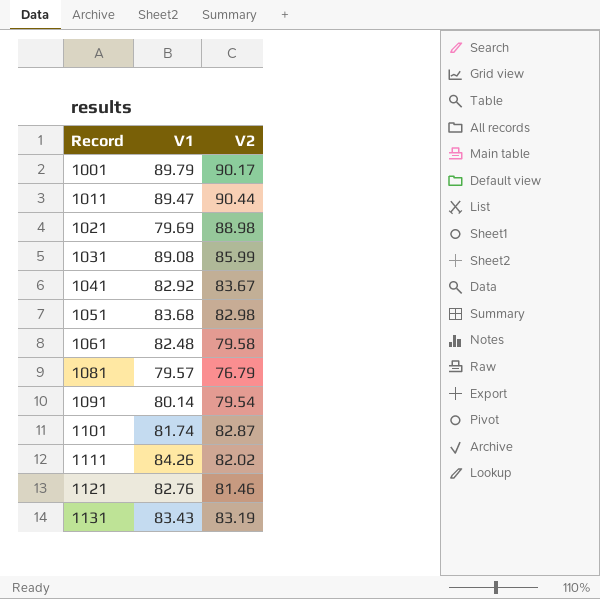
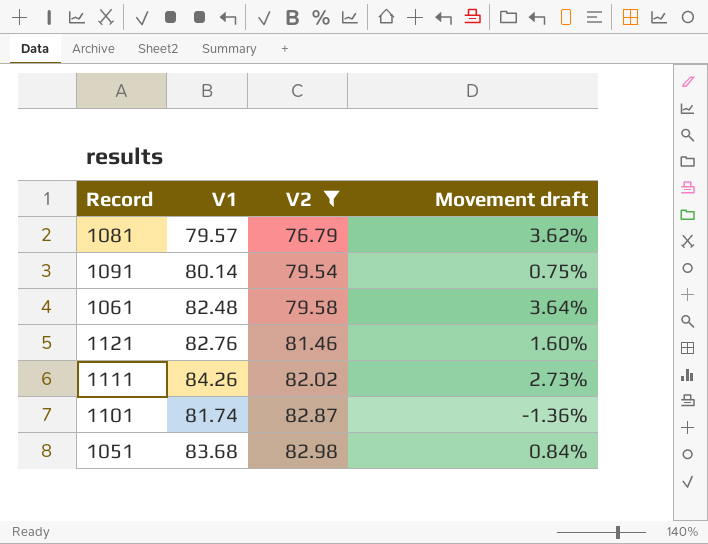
filter: none -> V2 <= 82.98
row order: Record ascending -> V2 ascending
column Movement draft | formula: none -> ([V1] - [V2]) / [V2]

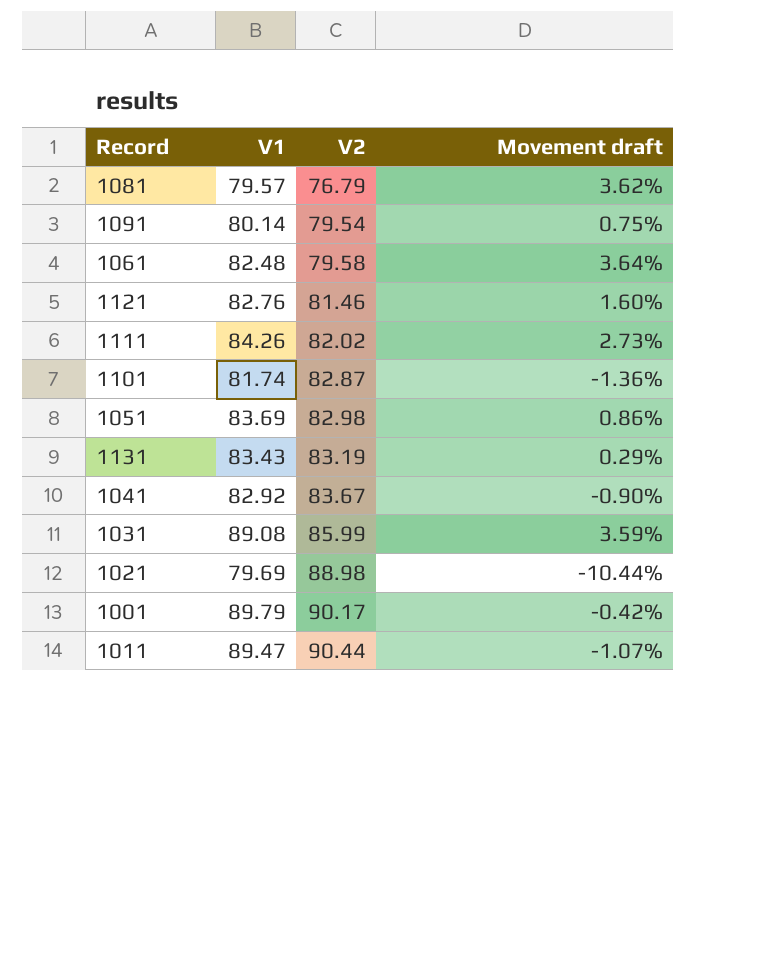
filter: V2 <= 82.98 -> none
1051 | V1: 83.68 -> 83.69
1051 | Movement draft: 0.84% -> 0.86%

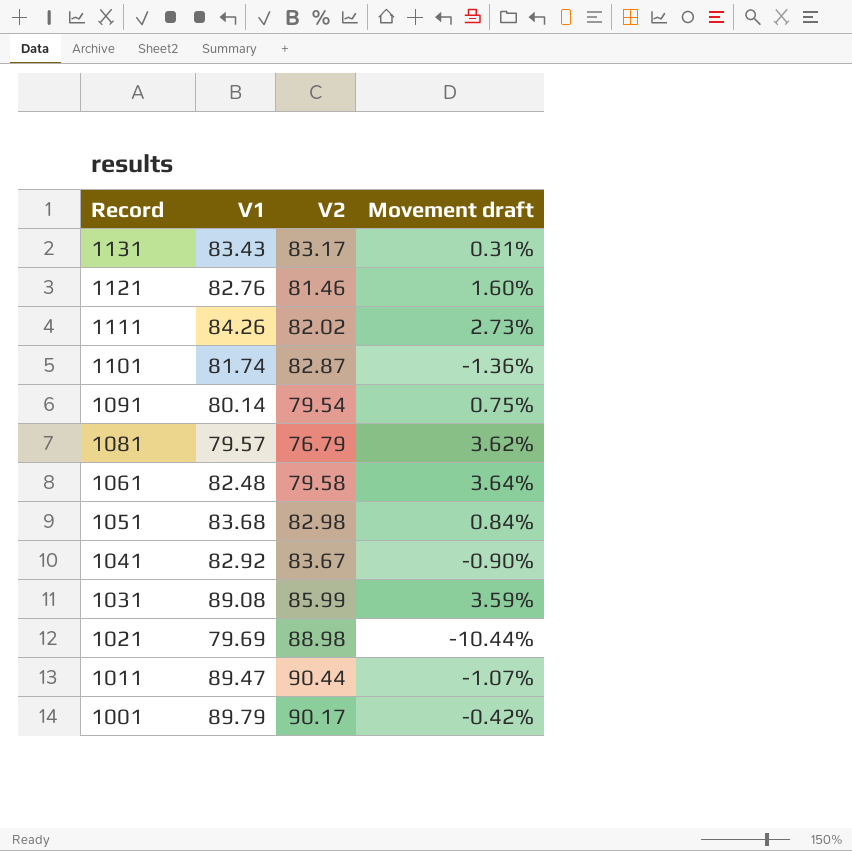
row order: V2 ascending -> Record descending
1131 | V2: 83.19 -> 83.17
1131 | Movement draft: 0.29% -> 0.31%
1051 | V1: 83.69 -> 83.68
1051 | Movement draft: 0.86% -> 0.84%

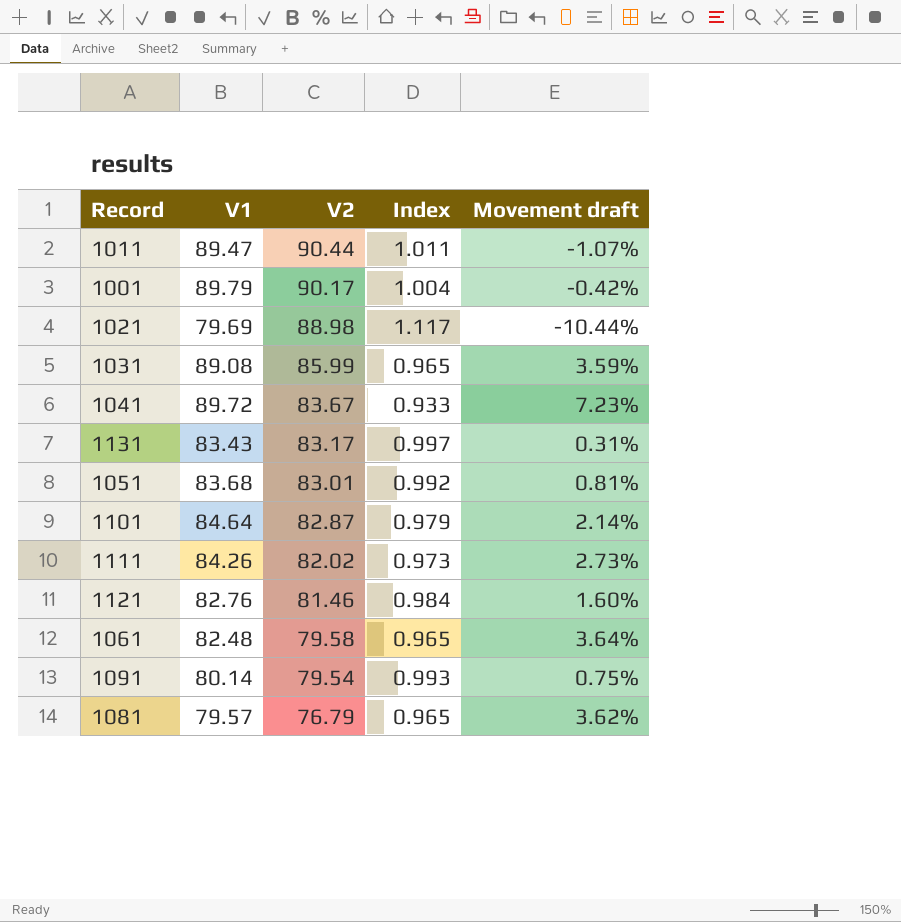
row order: Record descending -> V2 descending
column Index | formula: none -> [V2] / [V1]
1041 | V1: 82.92 -> 89.72
1041 | Movement draft: -0.90% -> 7.23%
1051 | V2: 82.98 -> 83.01
1051 | Movement draft: 0.84% -> 0.81%
1101 | V1: 81.74 -> 84.64
1101 | Movement draft: -1.36% -> 2.14%

